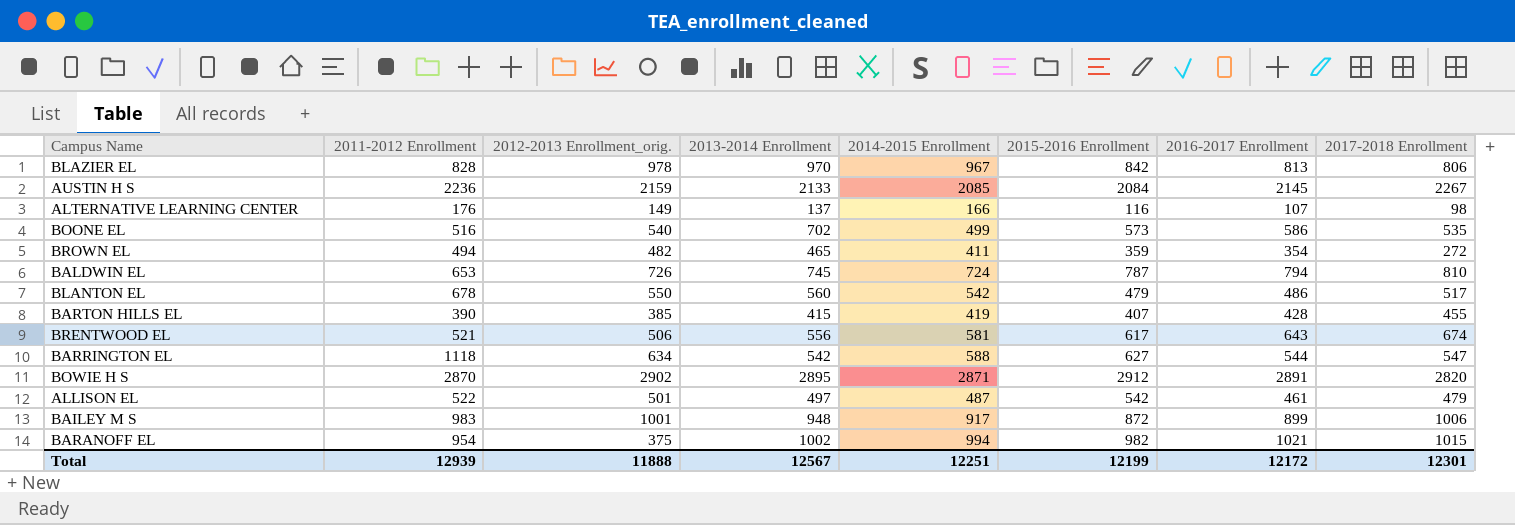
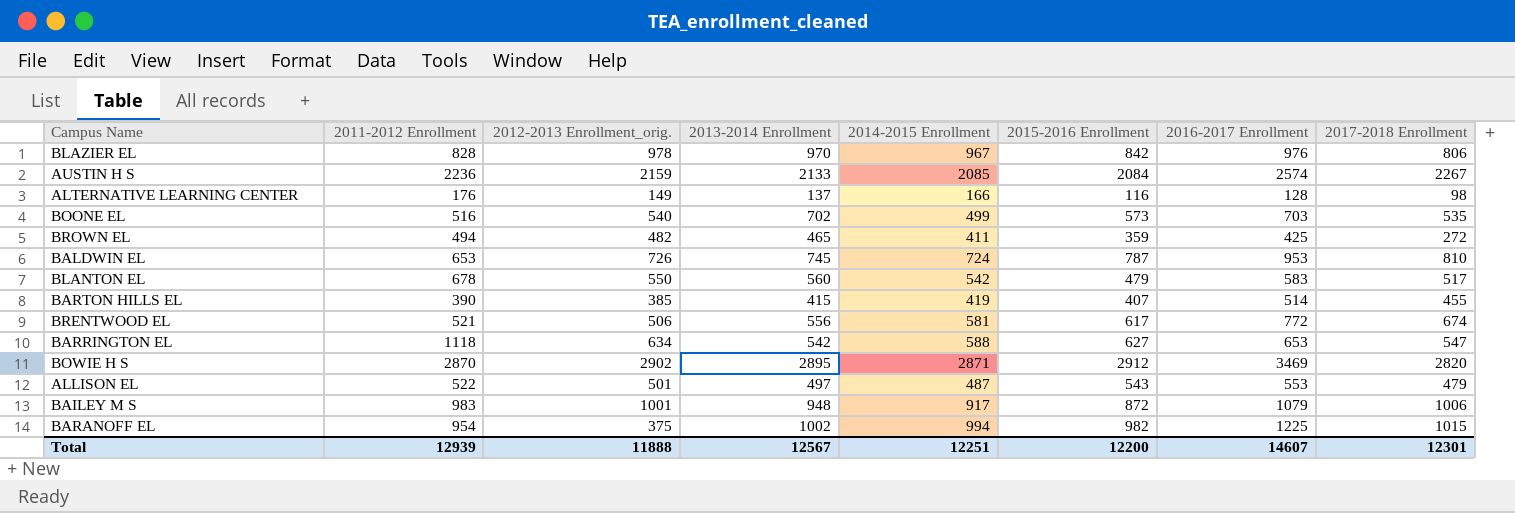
BLAZIER EL | 2016-2017 Enrollment: 813 -> 976
AUSTIN H S | 2016-2017 Enrollment: 2145 -> 2574
ALTERNATIVE LEARNING CENTER | 2016-2017 Enrollment: 107 -> 128
BOONE EL | 2016-2017 Enrollment: 586 -> 703
BROWN EL | 2016-2017 Enrollment: 354 -> 425
BALDWIN EL | 2016-2017 Enrollment: 794 -> 953
BLANTON EL | 2016-2017 Enrollment: 486 -> 583
BARTON HILLS EL | 2016-2017 Enrollment: 428 -> 514
BRENTWOOD EL | 2016-2017 Enrollment: 643 -> 772
BARRINGTON EL | 2016-2017 Enrollment: 544 -> 653
BOWIE H S | 2016-2017 Enrollment: 2891 -> 3469
ALLISON EL | 2015-2016 Enrollment: 542 -> 543
ALLISON EL | 2016-2017 Enrollment: 461 -> 553
BAILEY M S | 2016-2017 Enrollment: 899 -> 1079
BARANOFF EL | 2016-2017 Enrollment: 1021 -> 1225
Total | 2015-2016 Enrollment: 12199 -> 12200
Total | 2016-2017 Enrollment: 12172 -> 14607

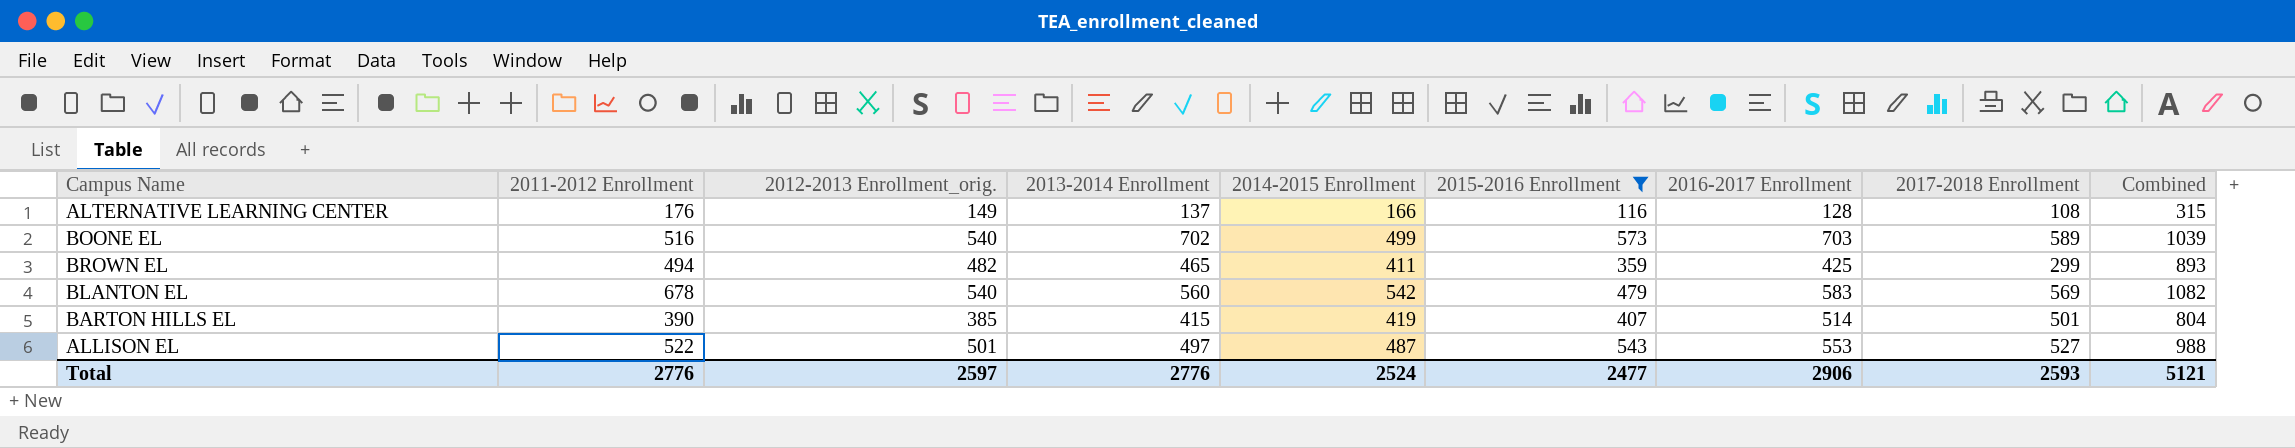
filter: none -> 2015-2016 Enrollment <= 573
column Combined | formula: none -> [2012-2013 Enrollment_orig.] + [2014-2015 Enrollment]
ALTERNATIVE LEARNING CENTER | 2017-2018 Enrollment: 98 -> 108
BOONE EL | 2017-2018 Enrollment: 535 -> 589
BROWN EL | 2017-2018 Enrollment: 272 -> 299
BLANTON EL | 2012-2013 Enrollment_orig.: 550 -> 540
BLANTON EL | 2017-2018 Enrollment: 517 -> 569
BARTON HILLS EL | 2017-2018 Enrollment: 455 -> 501
ALLISON EL | 2017-2018 Enrollment: 479 -> 527
Total | 2011-2012 Enrollment: 12939 -> 2776
Total | 2012-2013 Enrollment_orig.: 11888 -> 2597
Total | 2013-2014 Enrollment: 12567 -> 2776
Total | 2014-2015 Enrollment: 12251 -> 2524
Total | 2015-2016 Enrollment: 12200 -> 2477
Total | 2016-2017 Enrollment: 14607 -> 2906
Total | 2017-2018 Enrollment: 12301 -> 2593

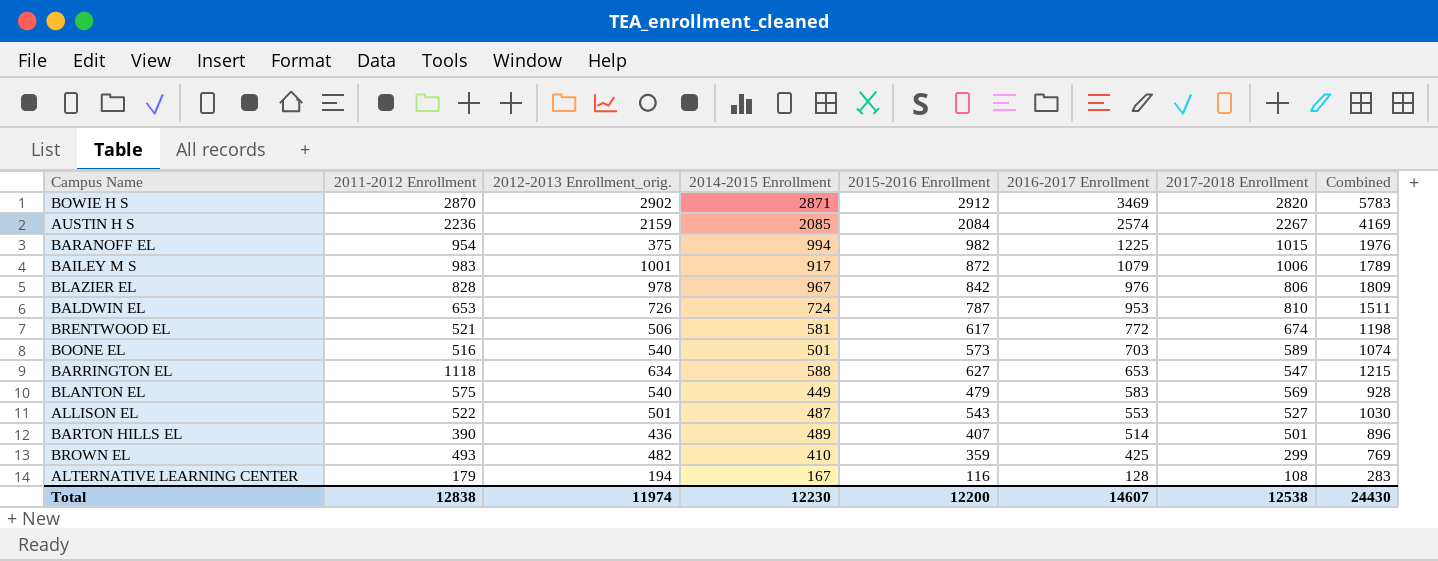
filter: 2015-2016 Enrollment <= 573 -> none
row order: none -> 2016-2017 Enrollment descending
column 2013-2014 Enrollment | position: 4 -> none
column Combined | formula: [2012-2013 Enrollment_orig.] + [2014-2015 Enrollment] -> [2014-2015 Enrollment] + [2015-2016 Enrollment]
BOONE EL | 2014-2015 Enrollment: 499 -> 501
BLANTON EL | 2011-2012 Enrollment: 678 -> 575
BLANTON EL | 2014-2015 Enrollment: 542 -> 449
BARTON HILLS EL | 2012-2013 Enrollment_orig.: 385 -> 436
BARTON HILLS EL | 2014-2015 Enrollment: 419 -> 489
BROWN EL | 2011-2012 Enrollment: 494 -> 493
BROWN EL | 2014-2015 Enrollment: 411 -> 410
ALTERNATIVE LEARNING CENTER | 2011-2012 Enrollment: 176 -> 179
ALTERNATIVE LEARNING CENTER | 2012-2013 Enrollment_orig.: 149 -> 194
ALTERNATIVE LEARNING CENTER | 2014-2015 Enrollment: 166 -> 167
Total | 2011-2012 Enrollment: 2776 -> 12838
Total | 2012-2013 Enrollment_orig.: 2597 -> 11974
Total | 2014-2015 Enrollment: 2524 -> 12230
Total | 2015-2016 Enrollment: 2477 -> 12200
Total | 2016-2017 Enrollment: 2906 -> 14607
Total | 2017-2018 Enrollment: 2593 -> 12538
Total | Combined: 5121 -> 24430

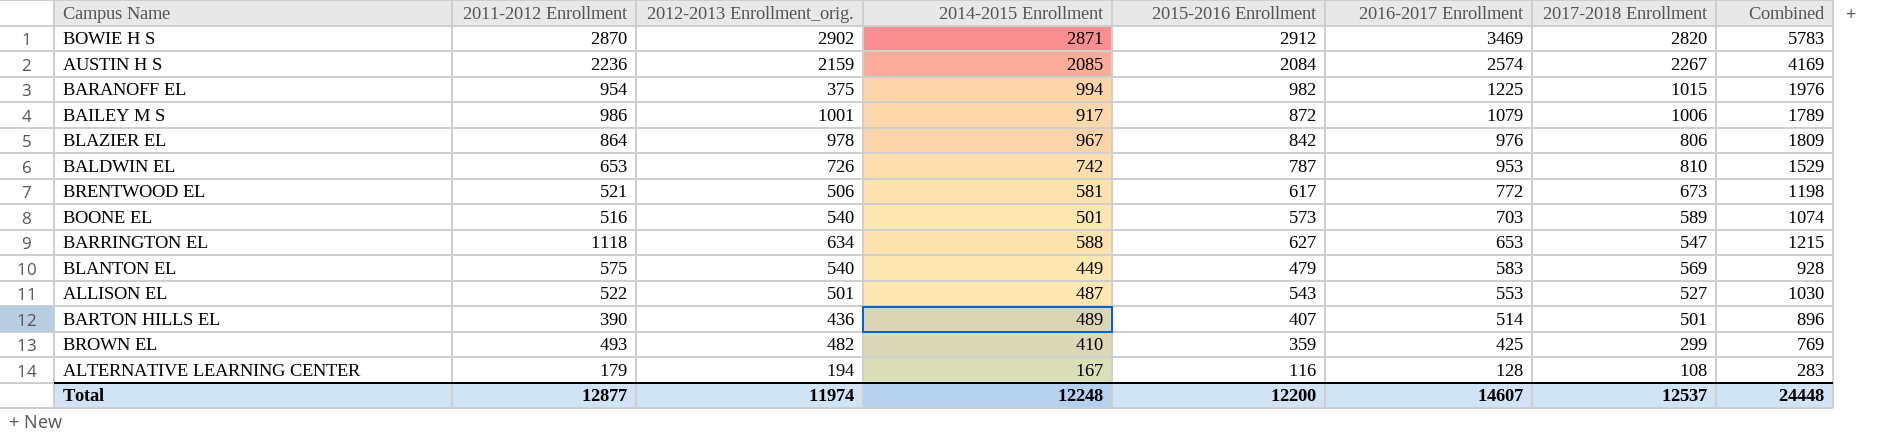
BAILEY M S | 2011-2012 Enrollment: 983 -> 986
BLAZIER EL | 2011-2012 Enrollment: 828 -> 864
BALDWIN EL | 2014-2015 Enrollment: 724 -> 742
BALDWIN EL | Combined: 1511 -> 1529
BRENTWOOD EL | 2017-2018 Enrollment: 674 -> 673
Total | 2011-2012 Enrollment: 12838 -> 12877
Total | 2014-2015 Enrollment: 12230 -> 12248
Total | 2017-2018 Enrollment: 12538 -> 12537
Total | Combined: 24430 -> 24448

